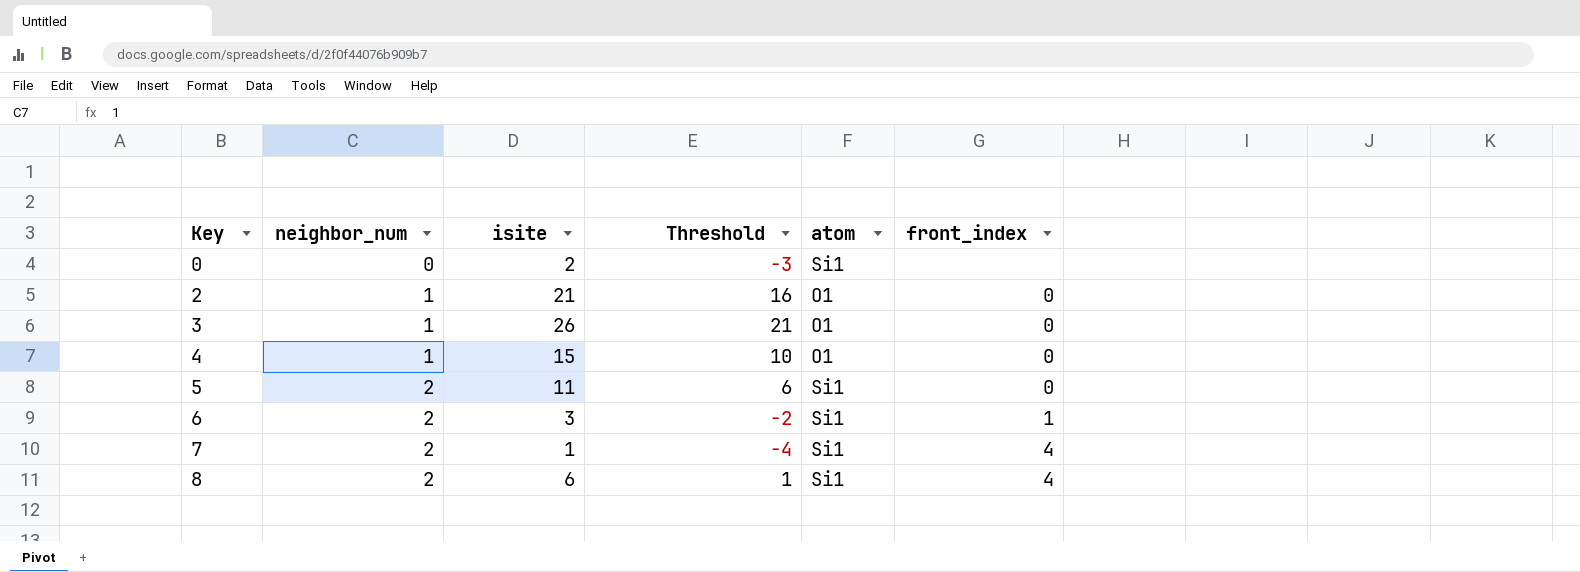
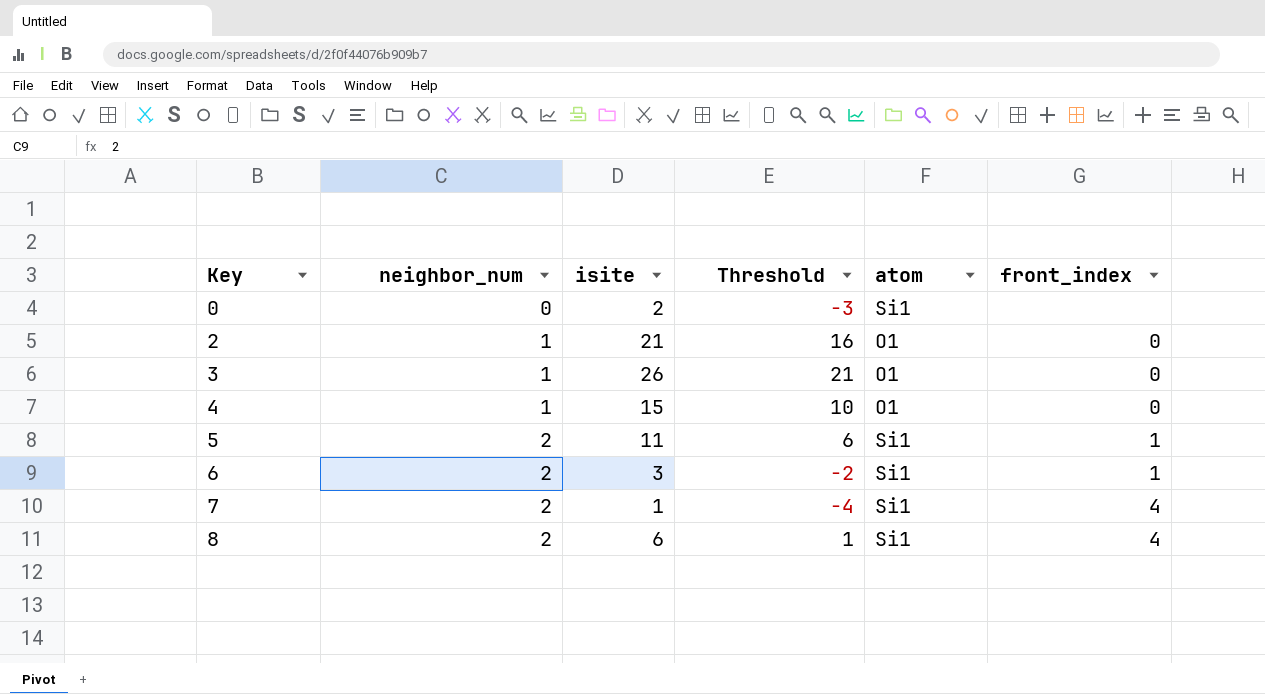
5 | front_index: 0 -> 1

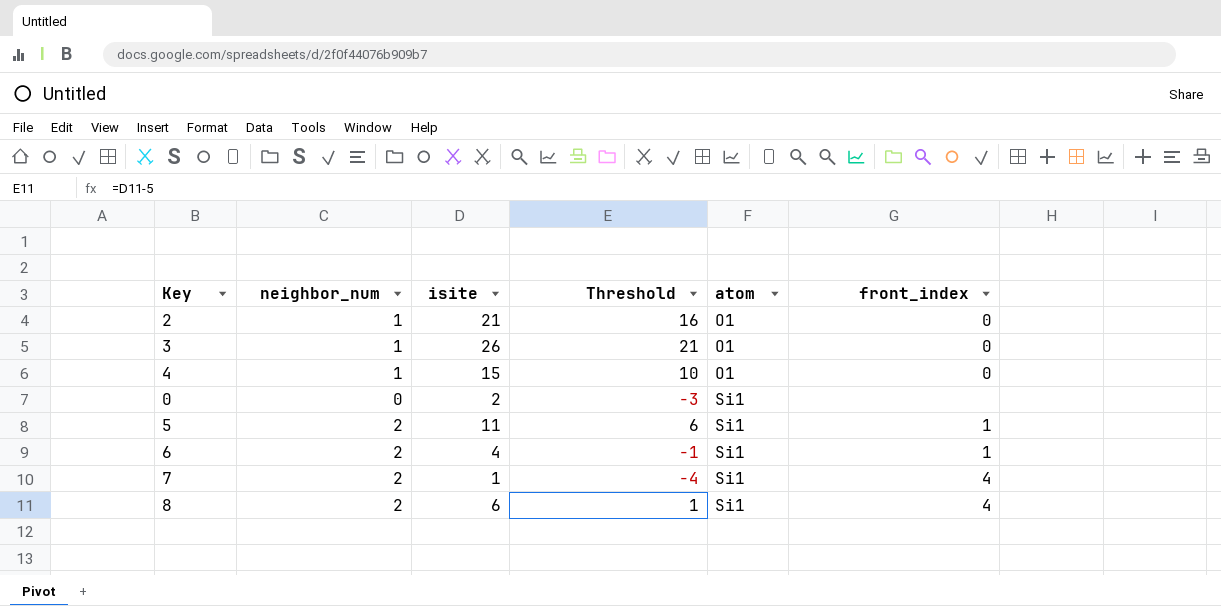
row order: Key ascending -> atom ascending
6 | isite: 3 -> 4
6 | Threshold: -2 -> -1

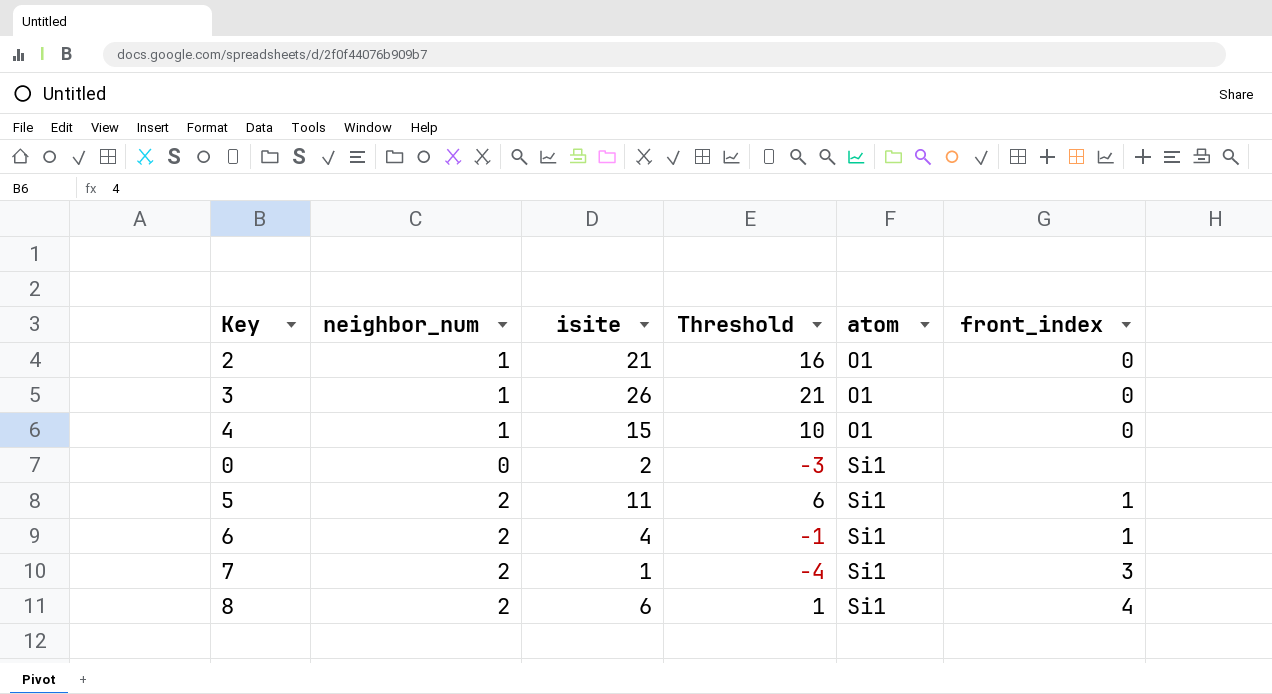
7 | front_index: 4 -> 3

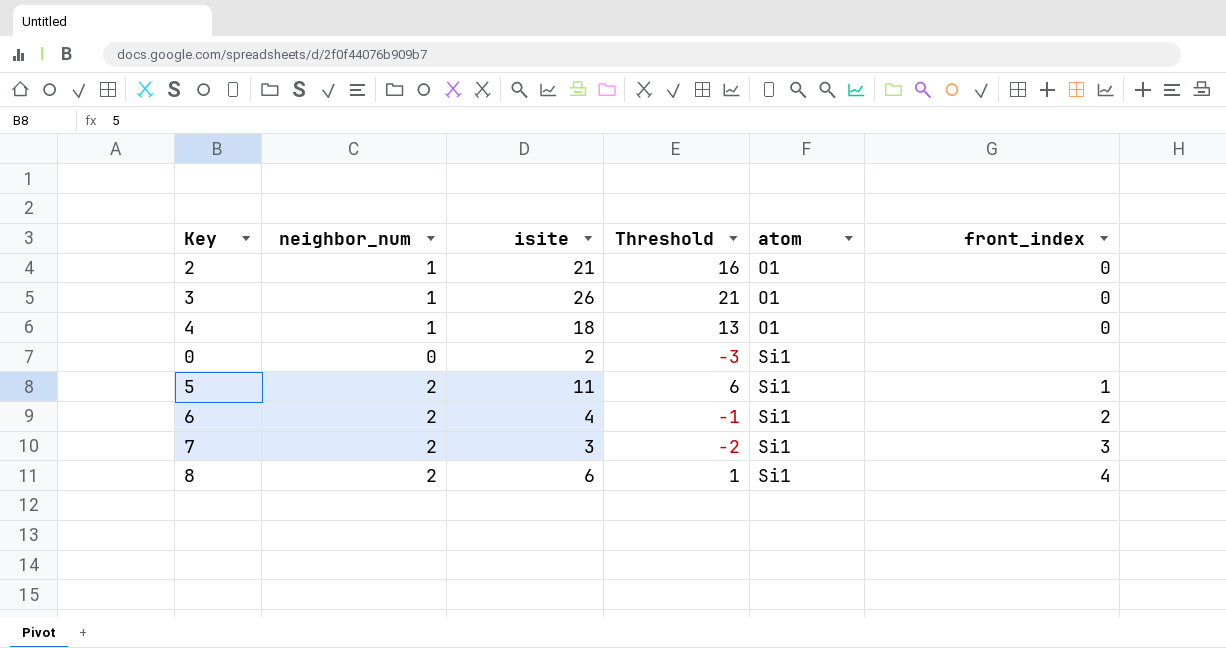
4 | isite: 15 -> 18
4 | Threshold: 10 -> 13
6 | front_index: 1 -> 2
7 | isite: 1 -> 3
7 | Threshold: -4 -> -2

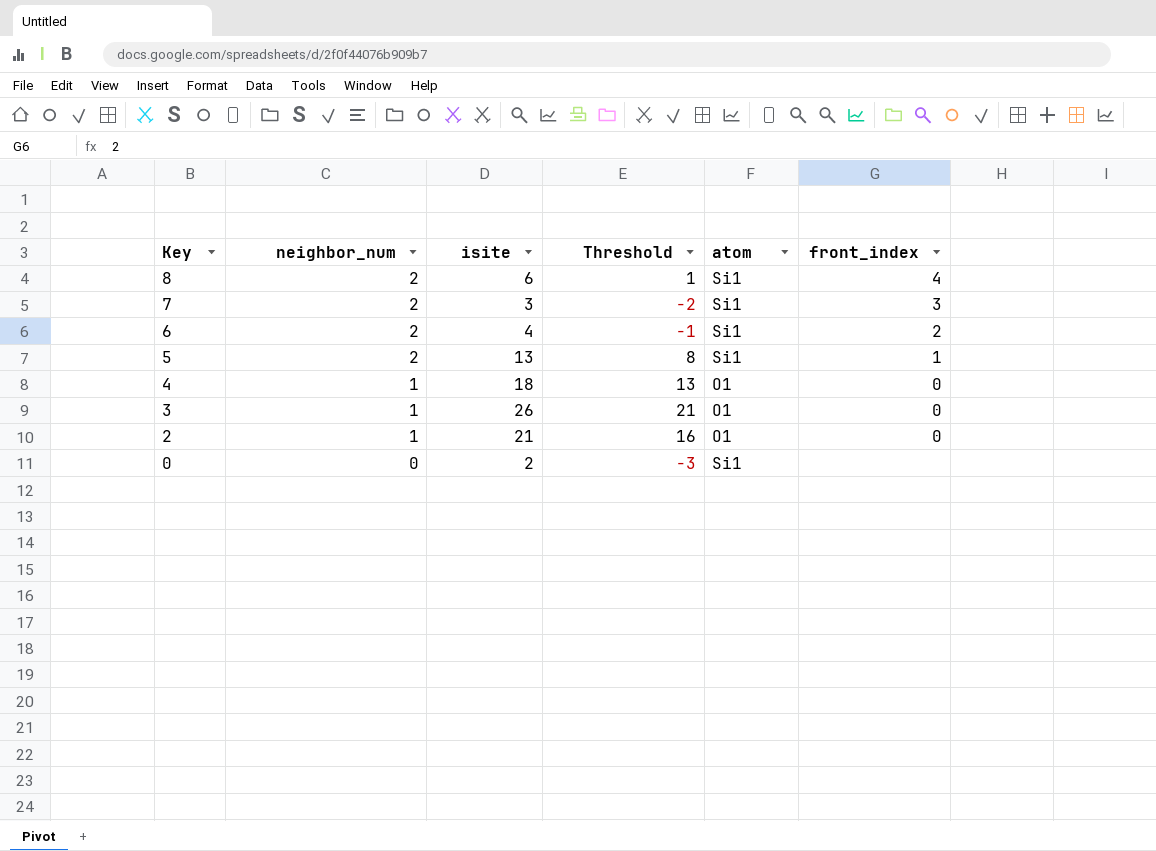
row order: atom ascending -> Key descending
5 | isite: 11 -> 13
5 | Threshold: 6 -> 8

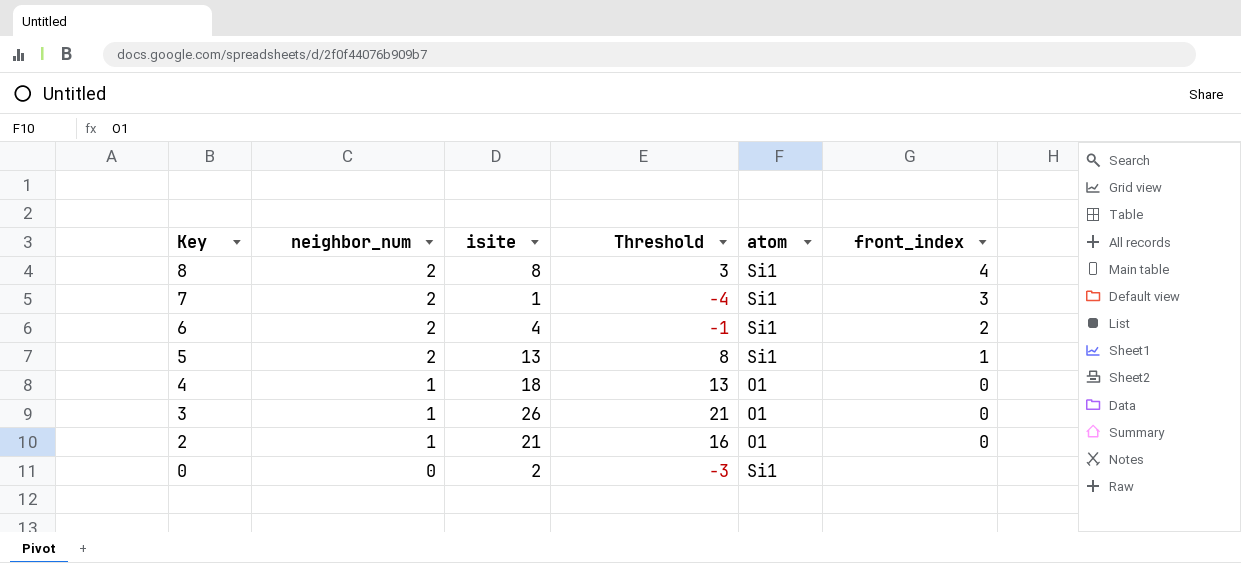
8 | isite: 6 -> 8
8 | Threshold: 1 -> 3
7 | isite: 3 -> 1
7 | Threshold: -2 -> -4

